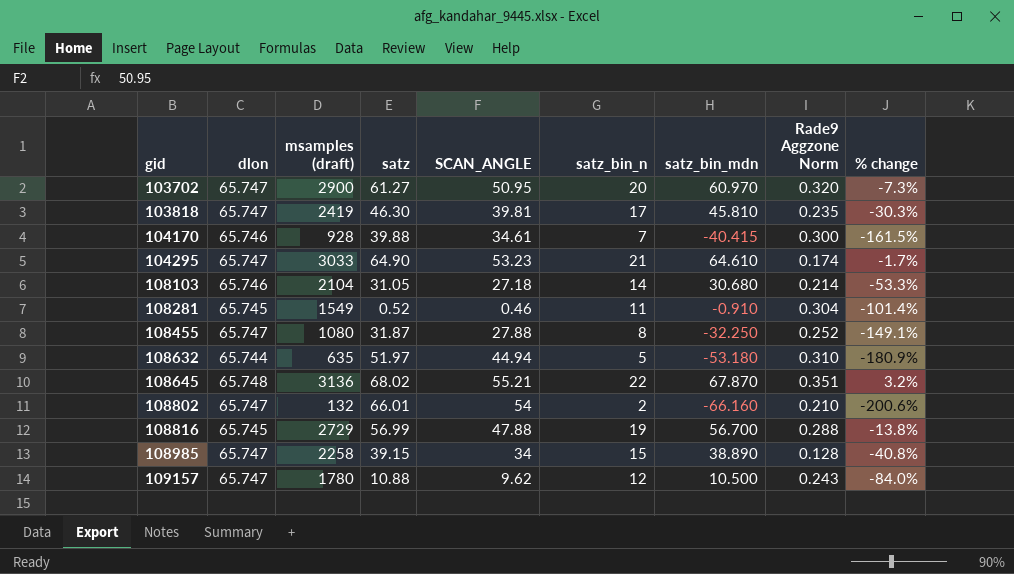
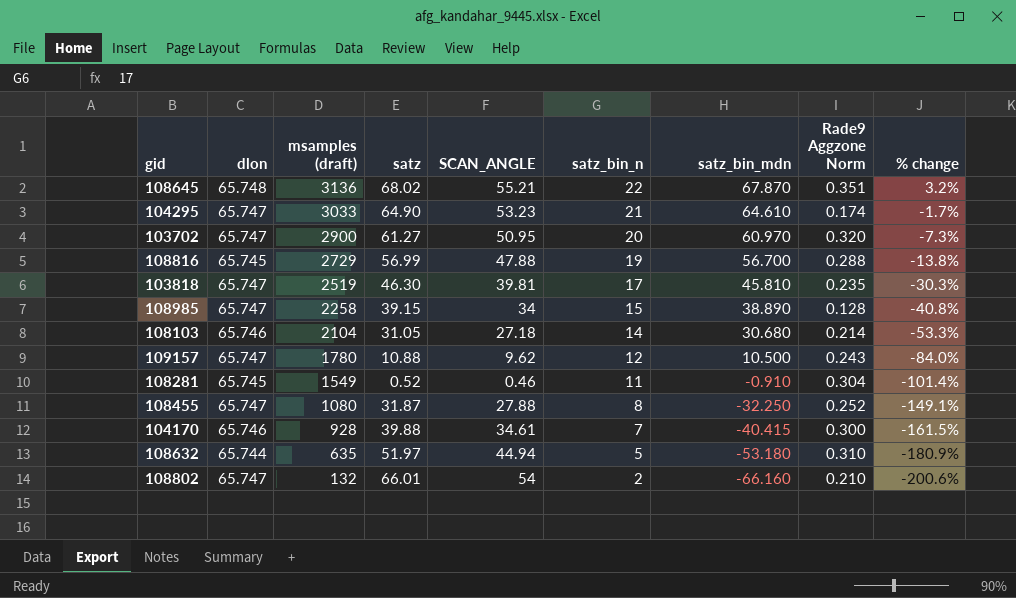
row order: gid ascending -> msamples (draft) descending
103818 | msamples (draft): 2419 -> 2519

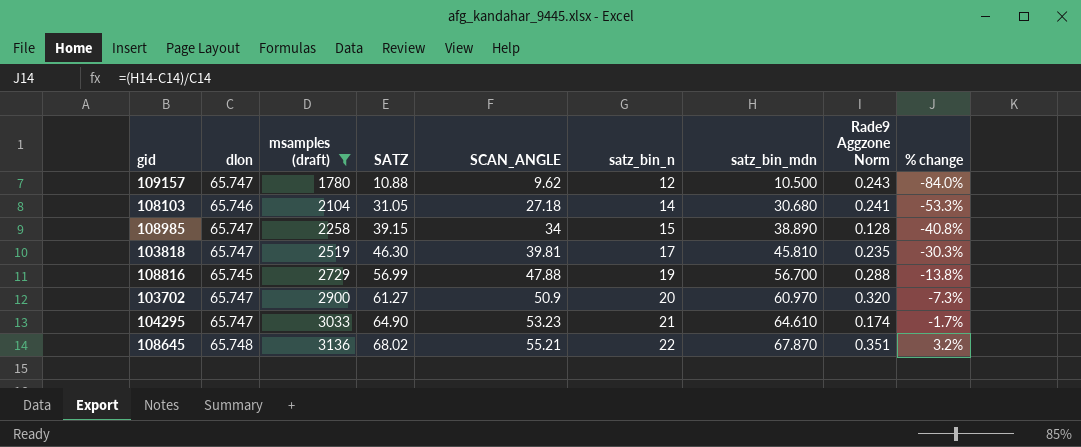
filter: none -> msamples (draft) >= 1780
row order: msamples (draft) descending -> msamples (draft) ascending
column name: satz -> SATZ
108103 | Rade9 Aggzone Norm: 0.214 -> 0.241
103702 | SCAN_ANGLE: 50.95 -> 50.9

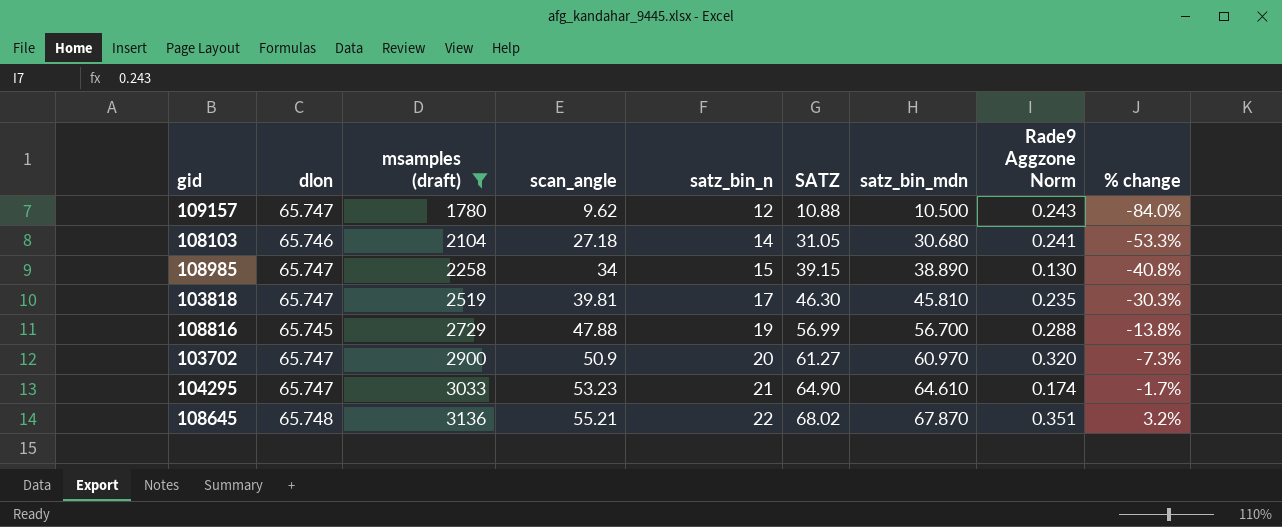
column name: SCAN_ANGLE -> scan_angle
column SATZ | position: 4 -> 6
108985 | Rade9 Aggzone Norm: 0.128 -> 0.130

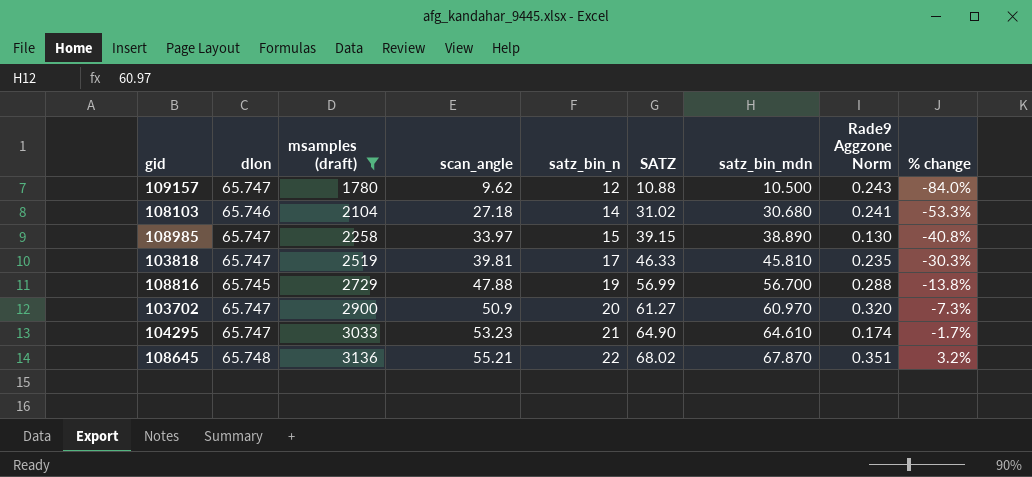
108103 | SATZ: 31.05 -> 31.02
108985 | scan_angle: 34 -> 33.97
103818 | SATZ: 46.30 -> 46.33

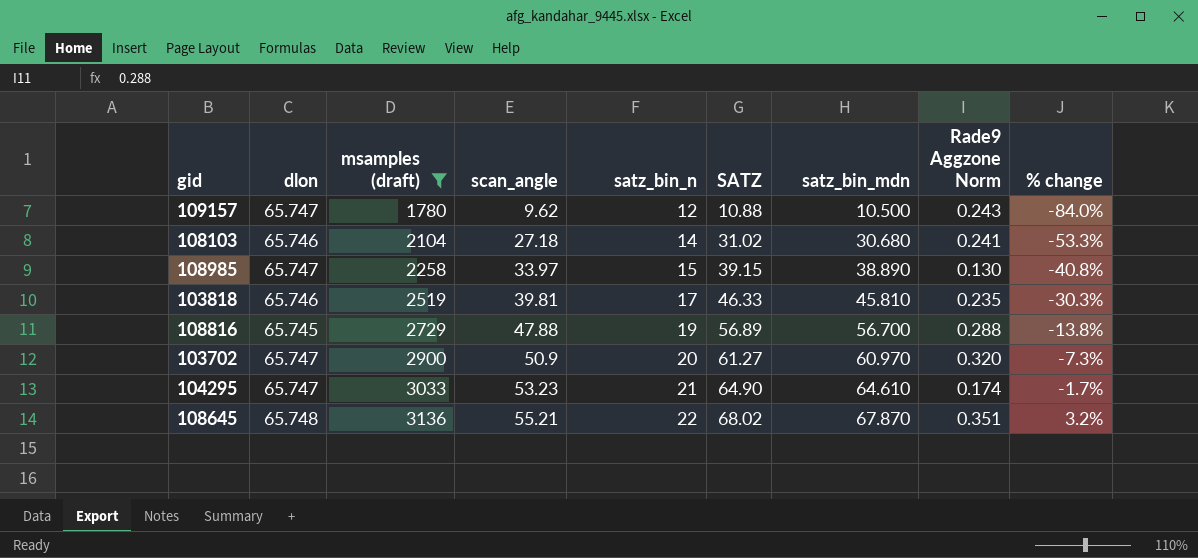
103818 | dlon: 65.747 -> 65.746
108816 | SATZ: 56.99 -> 56.89

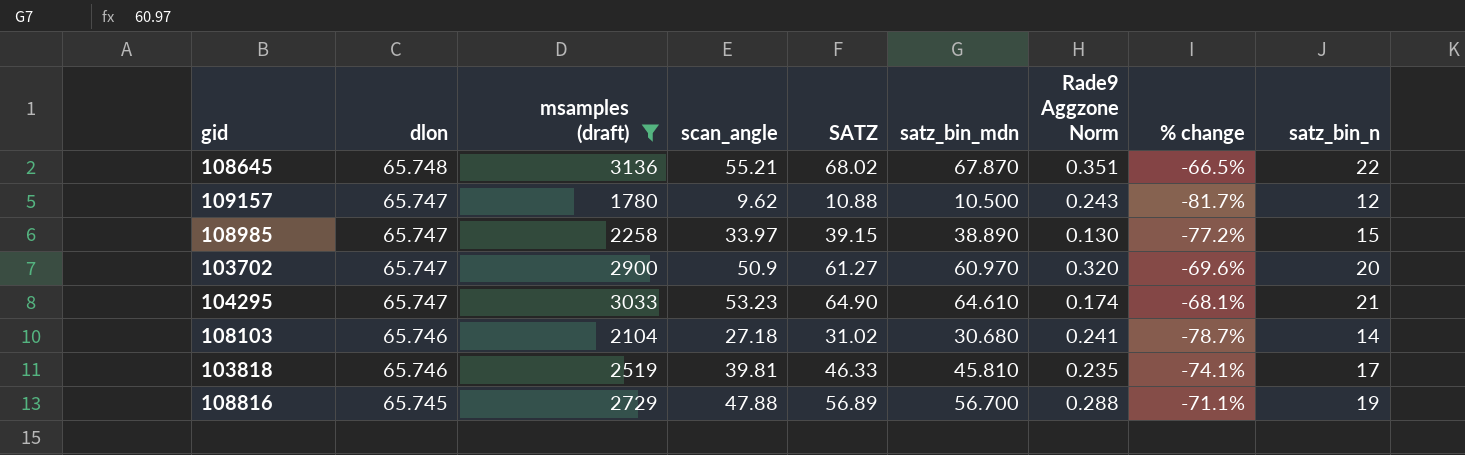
row order: msamples (draft) ascending -> dlon descending
column % change | formula: ([satz_bin_mdn] - [dlon]) / [dlon] -> ([satz_bin_n] - [dlon]) / [dlon]
column satz_bin_n | position: 5 -> 9

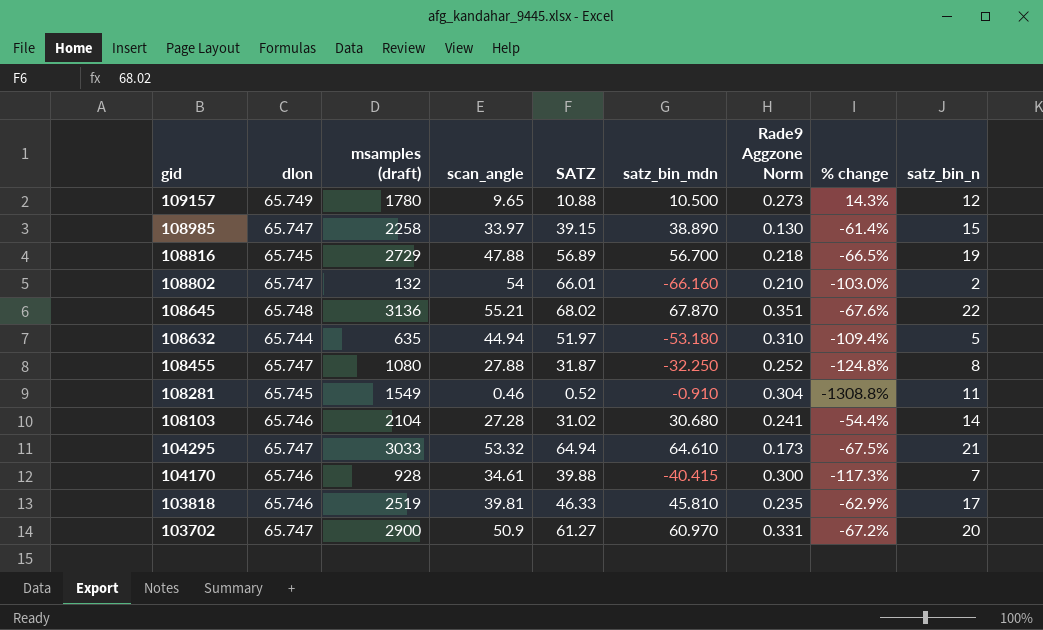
filter: msamples (draft) >= 1780 -> none
row order: dlon descending -> gid descending
column % change | formula: ([satz_bin_n] - [dlon]) / [dlon] -> ([satz_bin_n] - [satz_bin_mdn]) / [satz_bin_mdn]
109157 | dlon: 65.747 -> 65.749
109157 | scan_angle: 9.62 -> 9.65
109157 | Rade9 Aggzone Norm: 0.243 -> 0.273
108816 | Rade9 Aggzone Norm: 0.288 -> 0.218
108103 | scan_angle: 27.18 -> 27.28
104295 | scan_angle: 53.23 -> 53.32
104295 | SATZ: 64.90 -> 64.94
104295 | Rade9 Aggzone Norm: 0.174 -> 0.173
103702 | Rade9 Aggzone Norm: 0.320 -> 0.331

